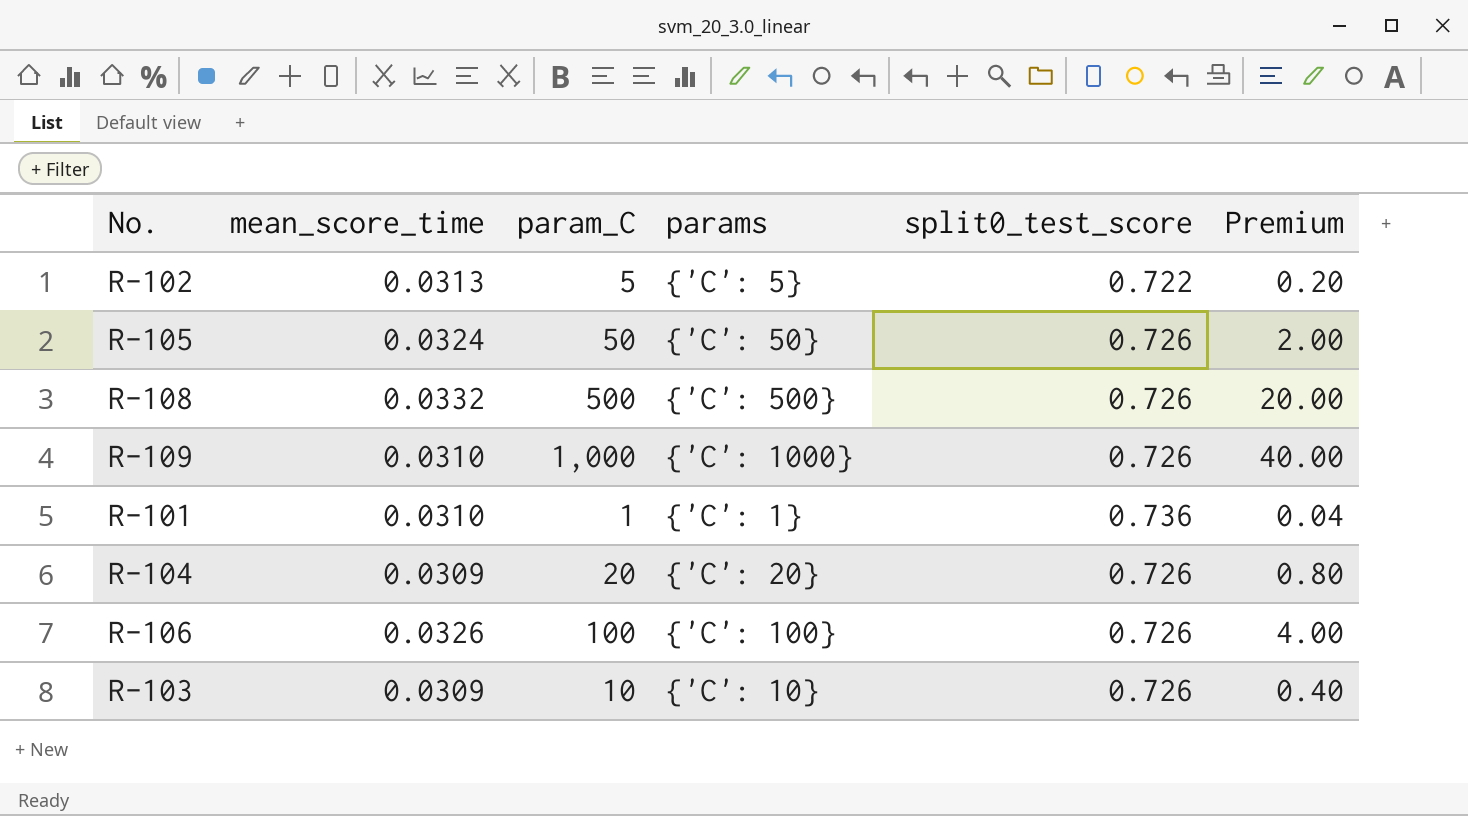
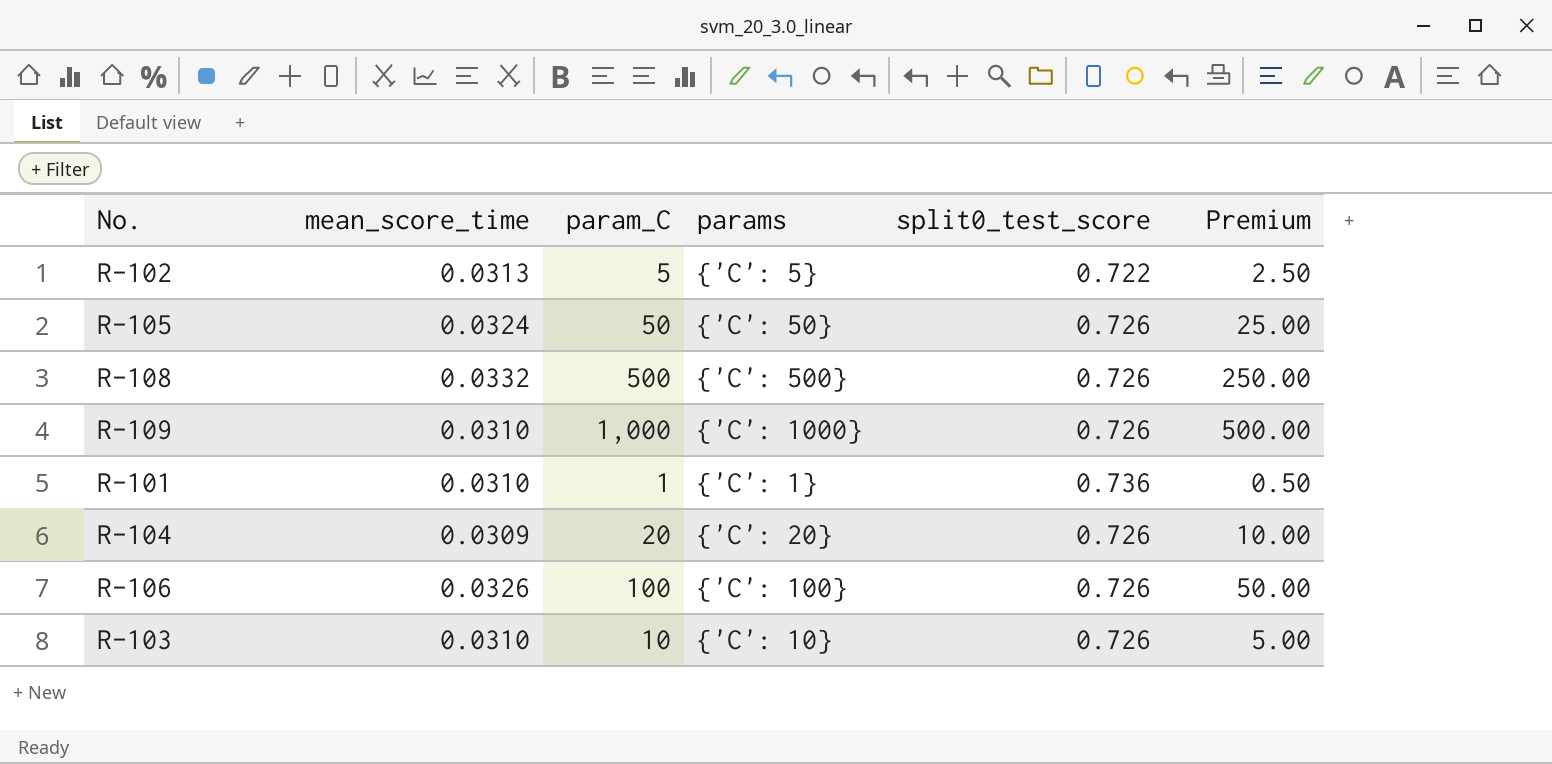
column Premium | formula: [param_C] * 0.04 -> [param_C] * 0.5
R-103 | mean_score_time: 0.0309 -> 0.0310

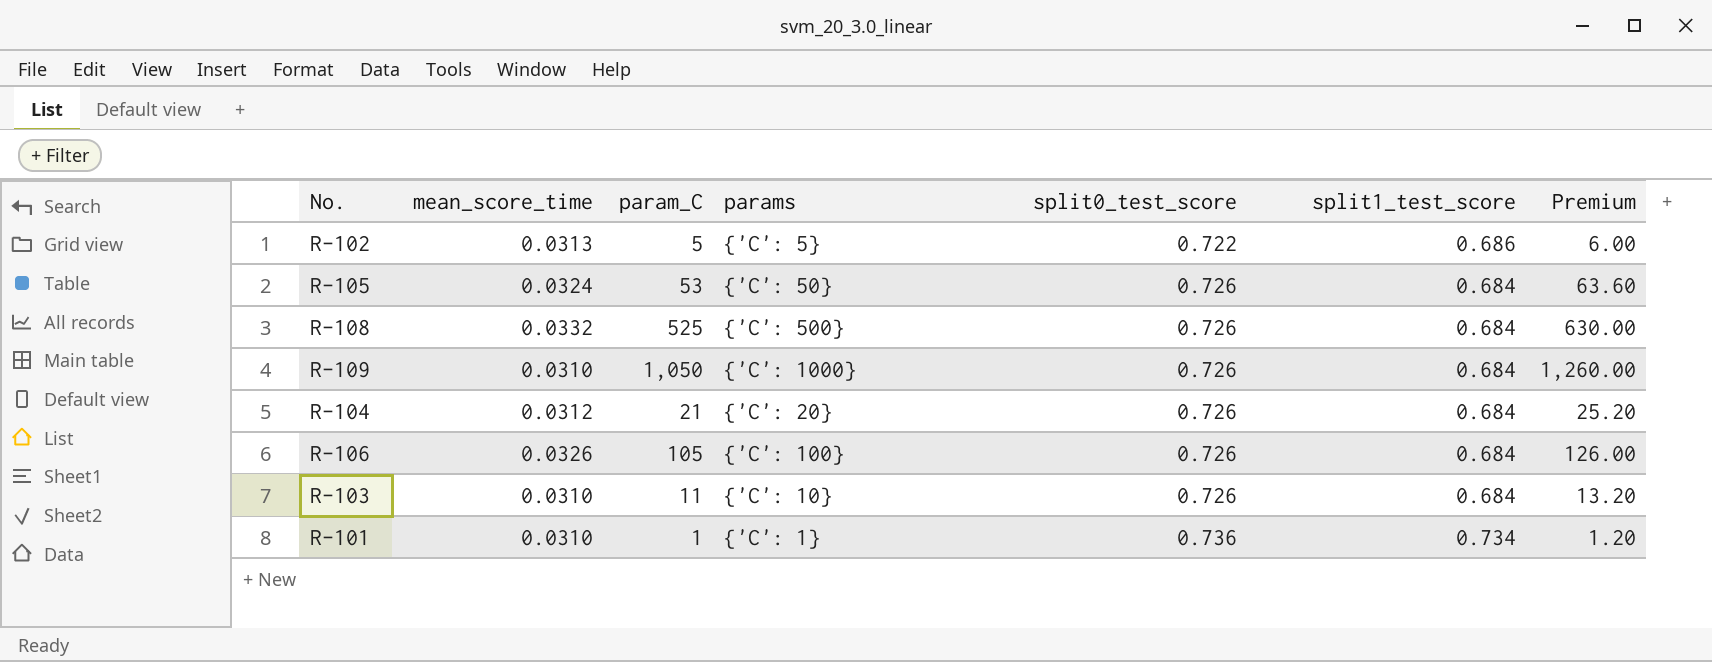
row order: none -> split0_test_score ascending
column split1_test_score | position: none -> 6
column Premium | formula: [param_C] * 0.5 -> [param_C] * 1.2
R-105 | param_C: 50 -> 53
R-108 | param_C: 500 -> 525
R-109 | param_C: 1,000 -> 1,050
R-104 | mean_score_time: 0.0309 -> 0.0312
R-104 | param_C: 20 -> 21
R-106 | param_C: 100 -> 105
R-103 | param_C: 10 -> 11

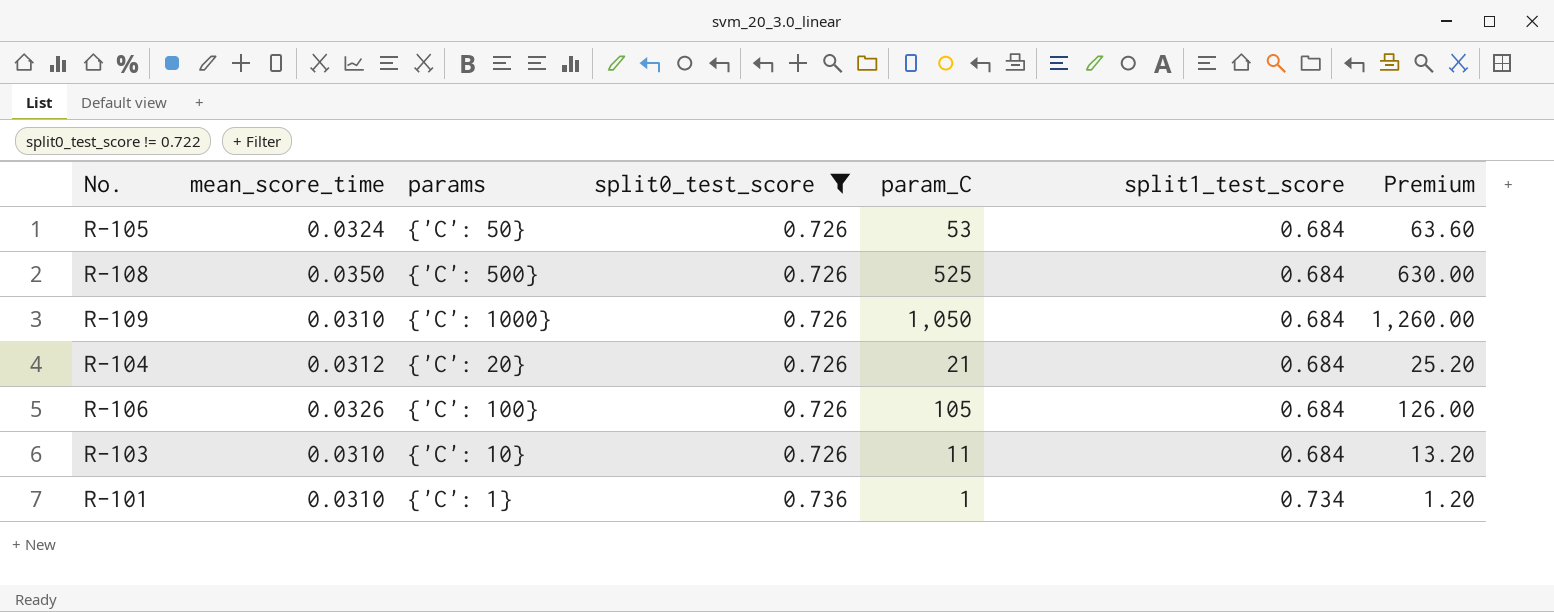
filter: none -> split0_test_score != 0.722
column param_C | position: 3 -> 5
R-108 | mean_score_time: 0.0332 -> 0.0350

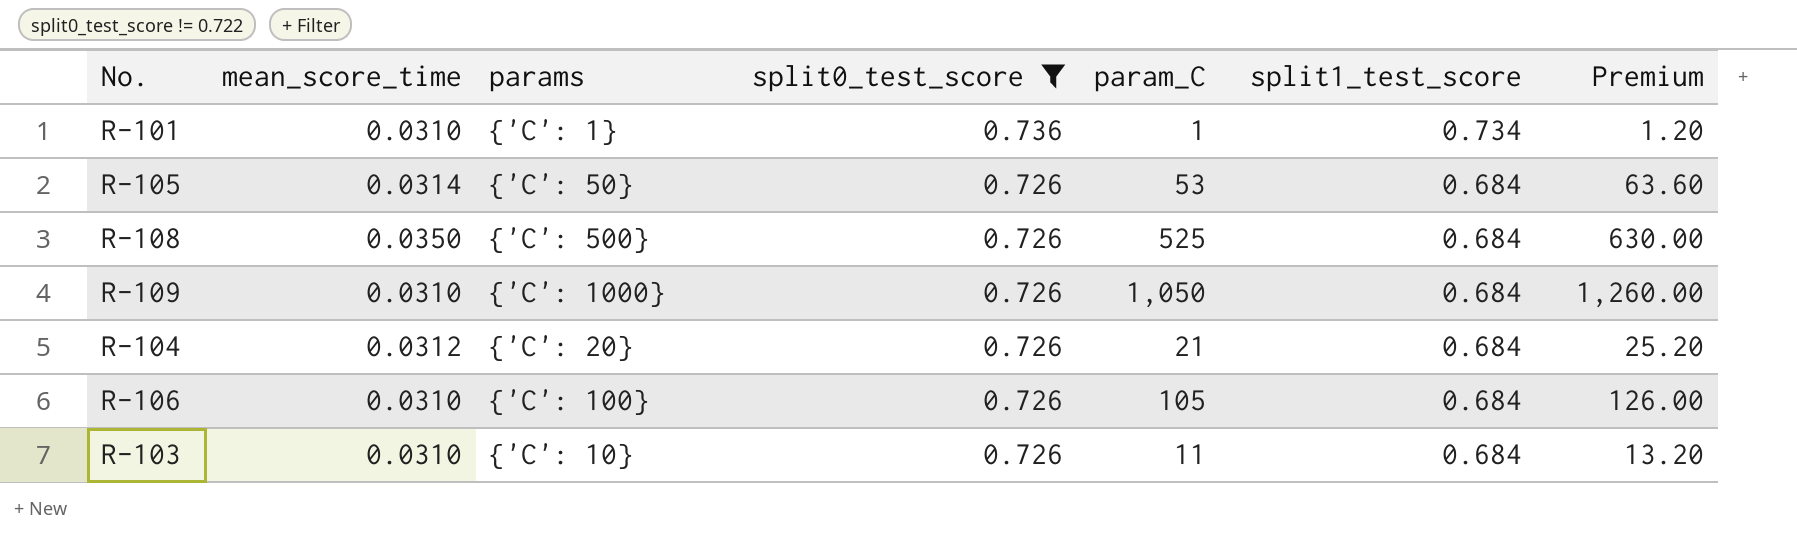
row order: split0_test_score ascending -> split0_test_score descending
R-105 | mean_score_time: 0.0324 -> 0.0314
R-106 | mean_score_time: 0.0326 -> 0.0310

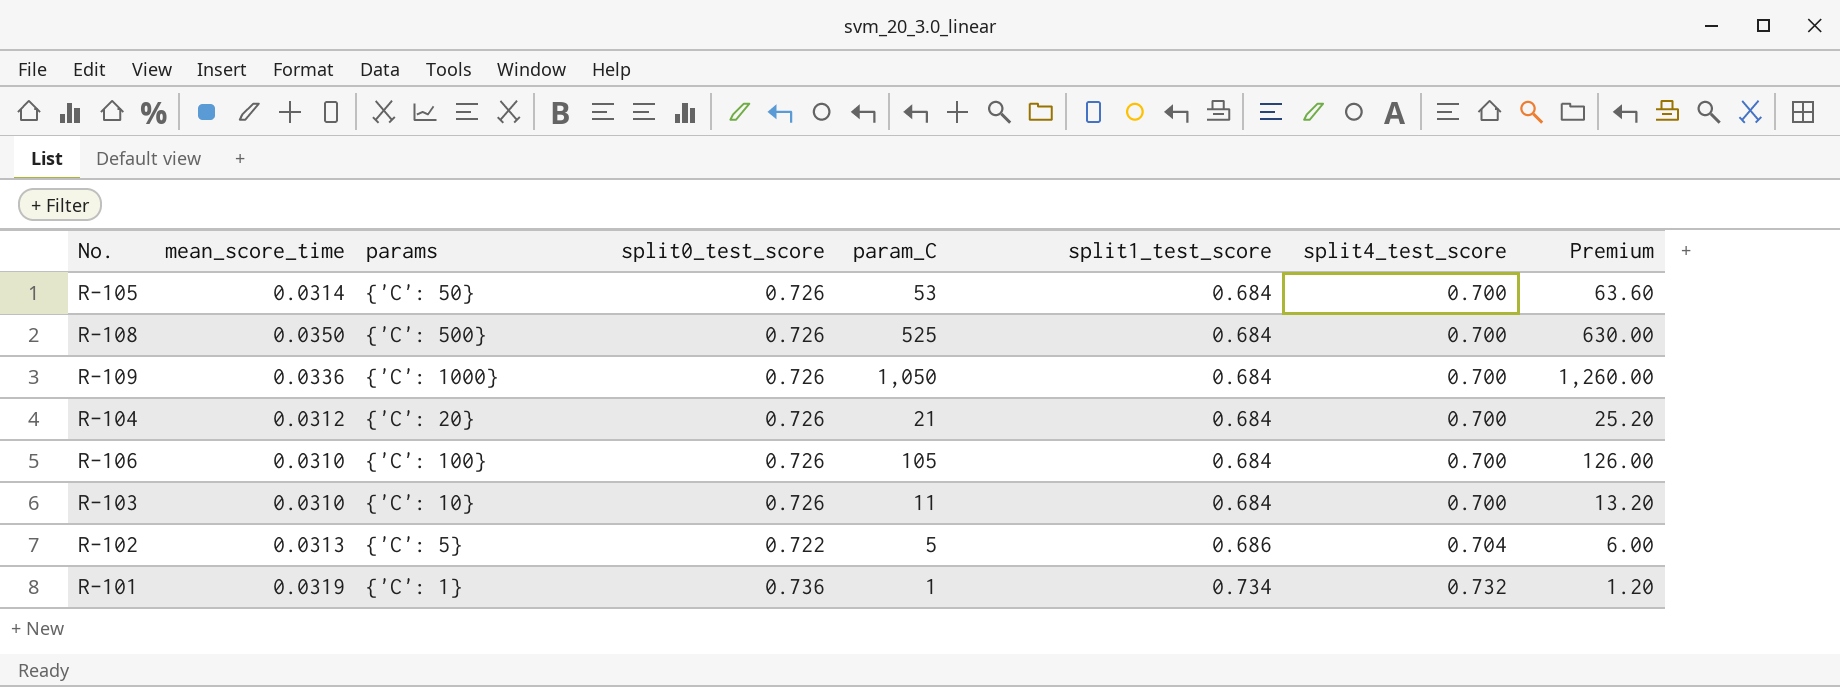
filter: split0_test_score != 0.722 -> none
row order: split0_test_score descending -> split1_test_score ascending
column split4_test_score | position: none -> 7
R-109 | mean_score_time: 0.0310 -> 0.0336
R-101 | mean_score_time: 0.0310 -> 0.0319

